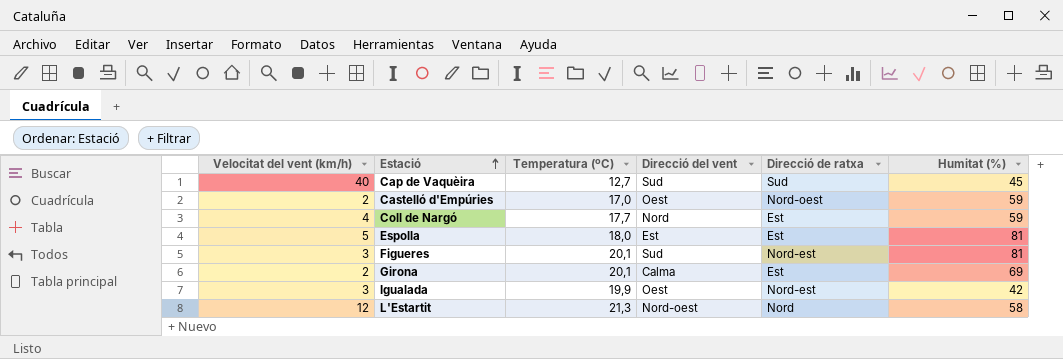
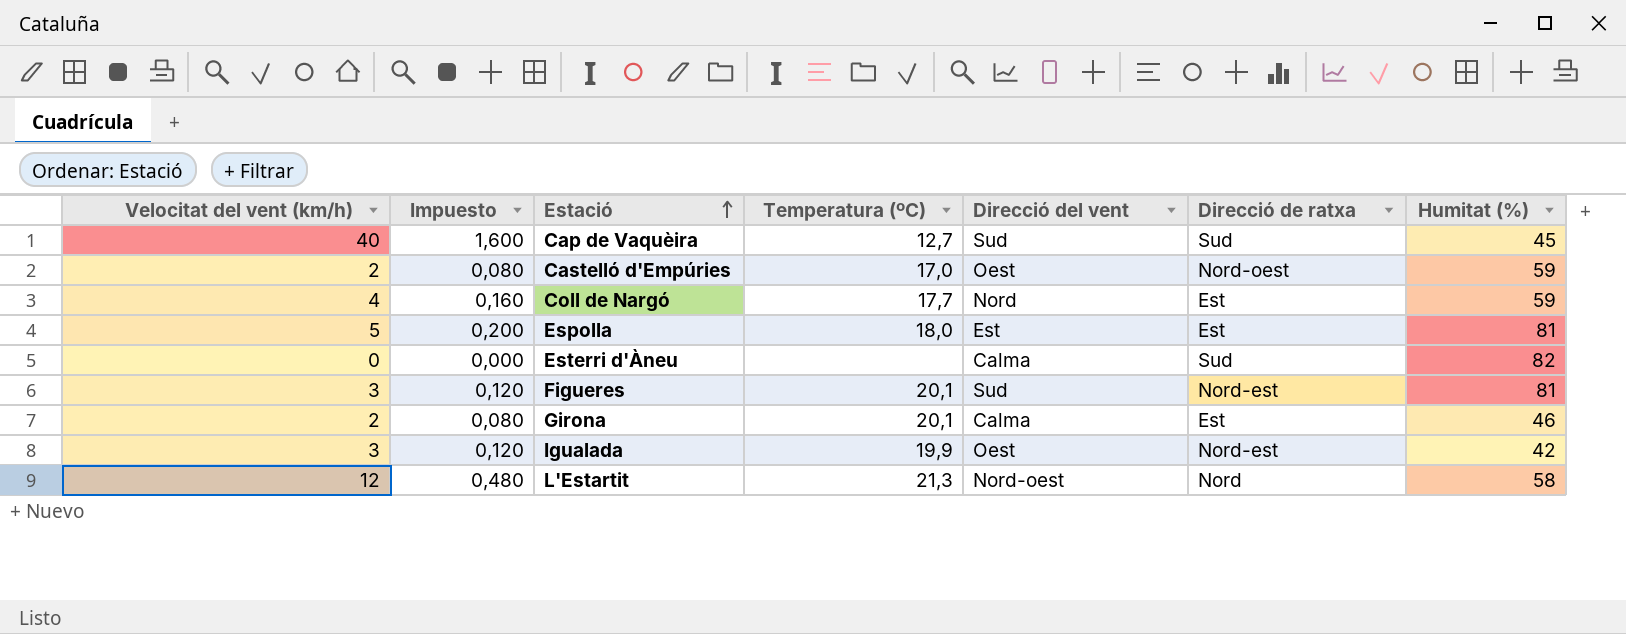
column Impuesto | formula: none -> [Velocitat del vent (km/h)] * 0,04
row Esterri d'Àneu: none -> 0 | 0,000 | none | Calma | Sud | 82
Girona | Humitat (%): 69 -> 46

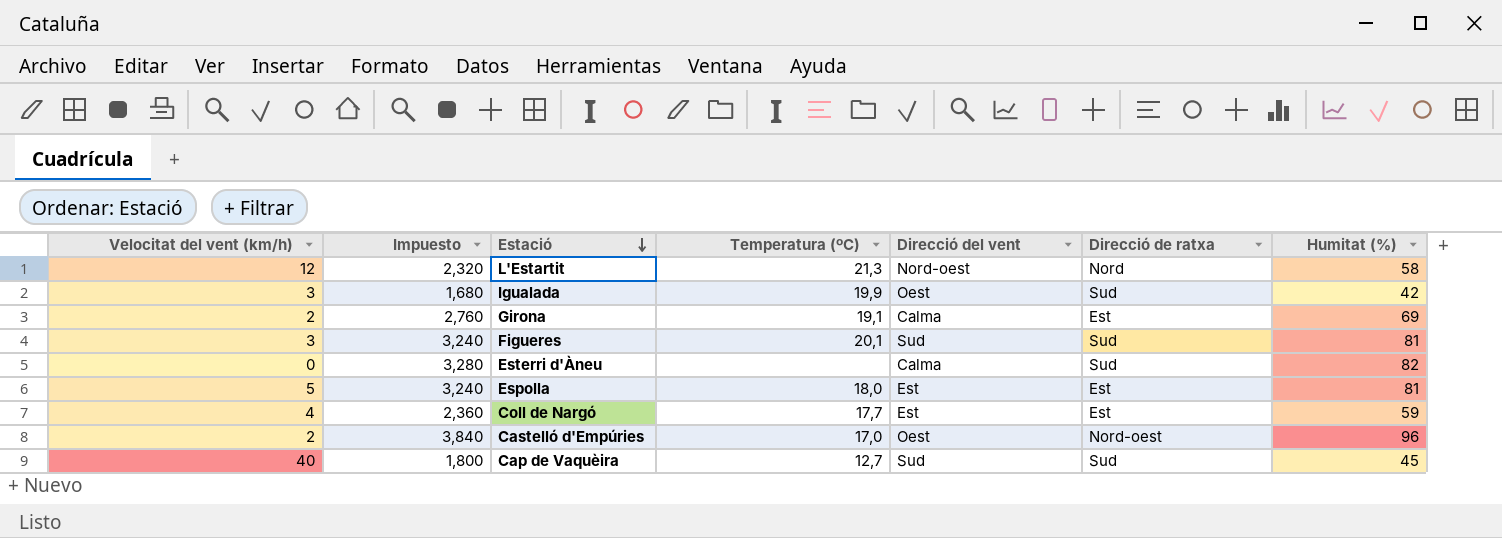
row order: Estació ascending -> Estació descending
column Impuesto | formula: [Velocitat del vent (km/h)] * 0,04 -> [Humitat (%)] * 0,04
Igualada | Direcció de ratxa: Nord-est -> Sud
Girona | Temperatura (ºC): 20,1 -> 19,1
Girona | Humitat (%): 46 -> 69
Figueres | Direcció de ratxa: Nord-est -> Sud
Coll de Nargó | Direcció del vent: Nord -> Est
Castelló d'Empúries | Humitat (%): 59 -> 96

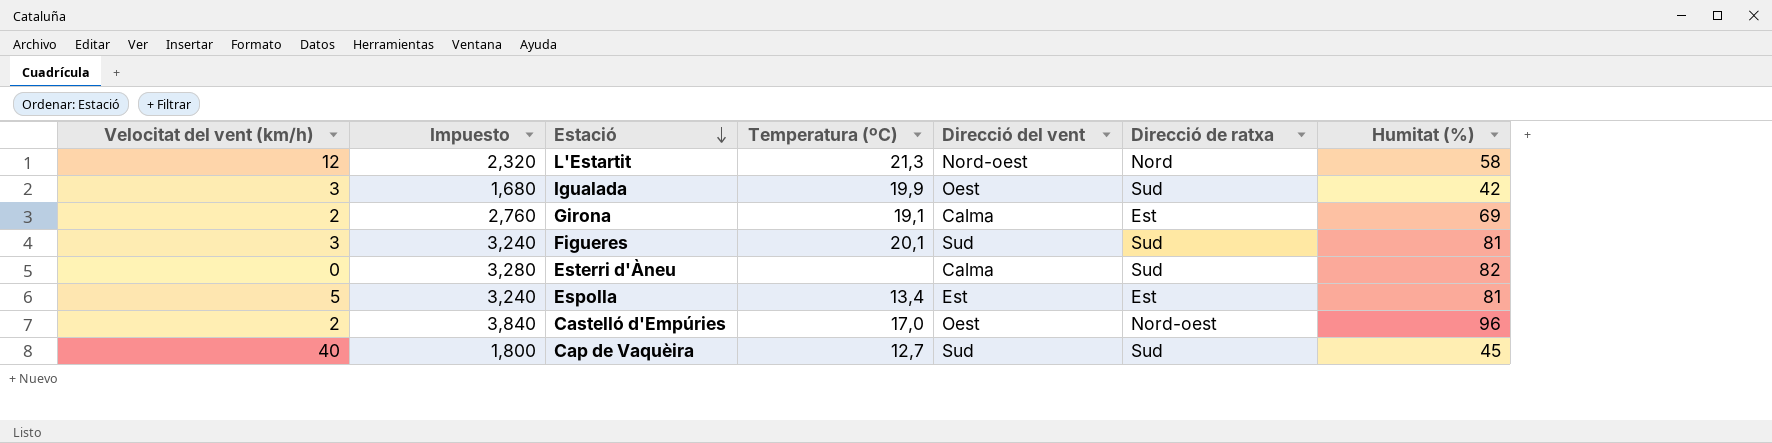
row Coll de Nargó: 4 | 2,360 | 17,7 | Est | Est | 59 -> none
Espolla | Temperatura (ºC): 18,0 -> 13,4

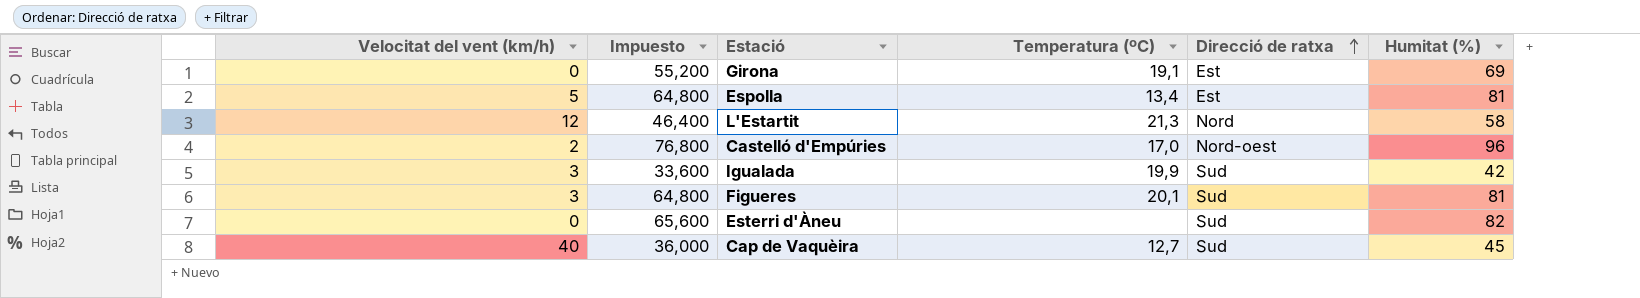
row order: Estació descending -> Direcció de ratxa ascending
column Direcció del vent | position: 5 -> none
column Impuesto | formula: [Humitat (%)] * 0,04 -> [Humitat (%)] * 0,8
Girona | Velocitat del vent (km/h): 2 -> 0

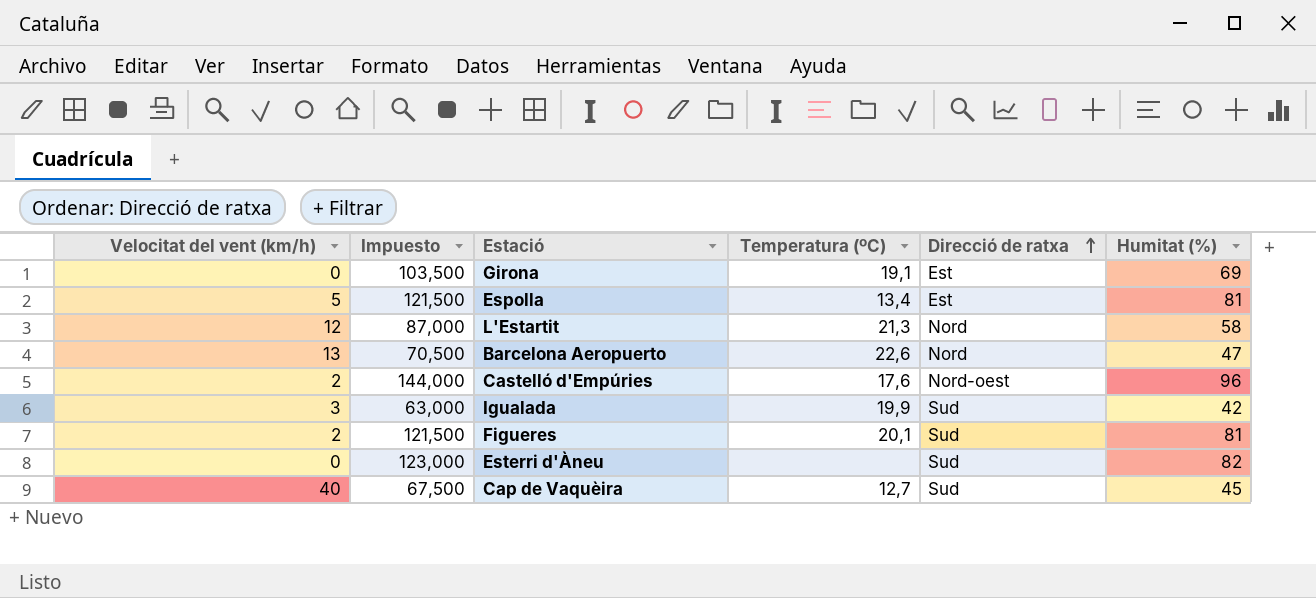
column Impuesto | formula: [Humitat (%)] * 0,8 -> [Humitat (%)] * 1,5
row Barcelona Aeropuerto: none -> 13 | 70,500 | 22,6 | Nord | 47
Castelló d'Empúries | Temperatura (ºC): 17,0 -> 17,6
Figueres | Velocitat del vent (km/h): 3 -> 2

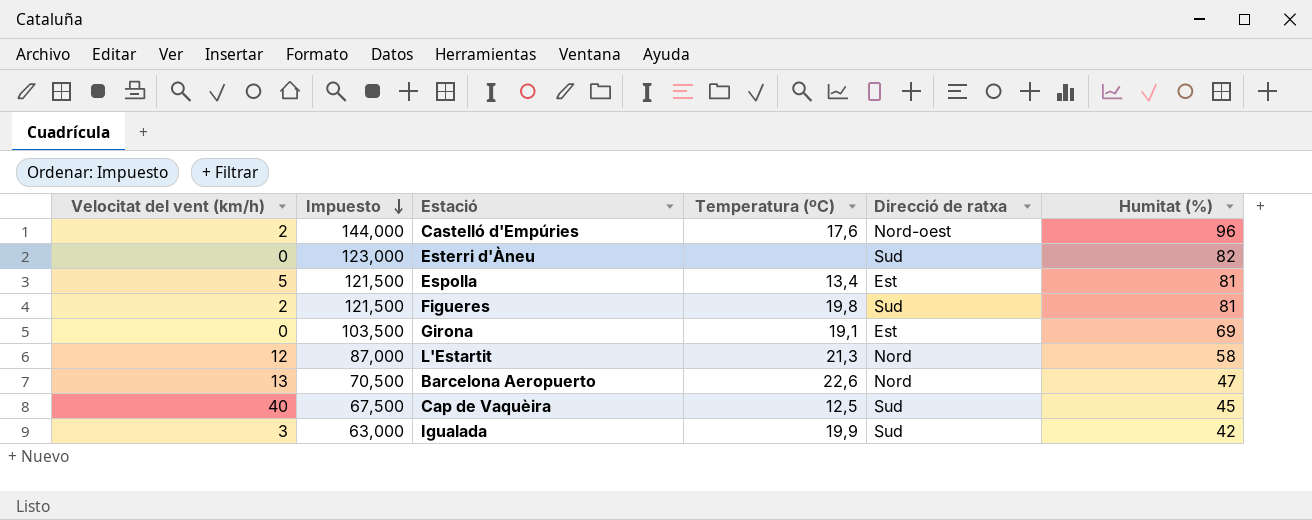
row order: Direcció de ratxa ascending -> Impuesto descending
Figueres | Temperatura (ºC): 20,1 -> 19,8
Cap de Vaquèira | Temperatura (ºC): 12,7 -> 12,5

